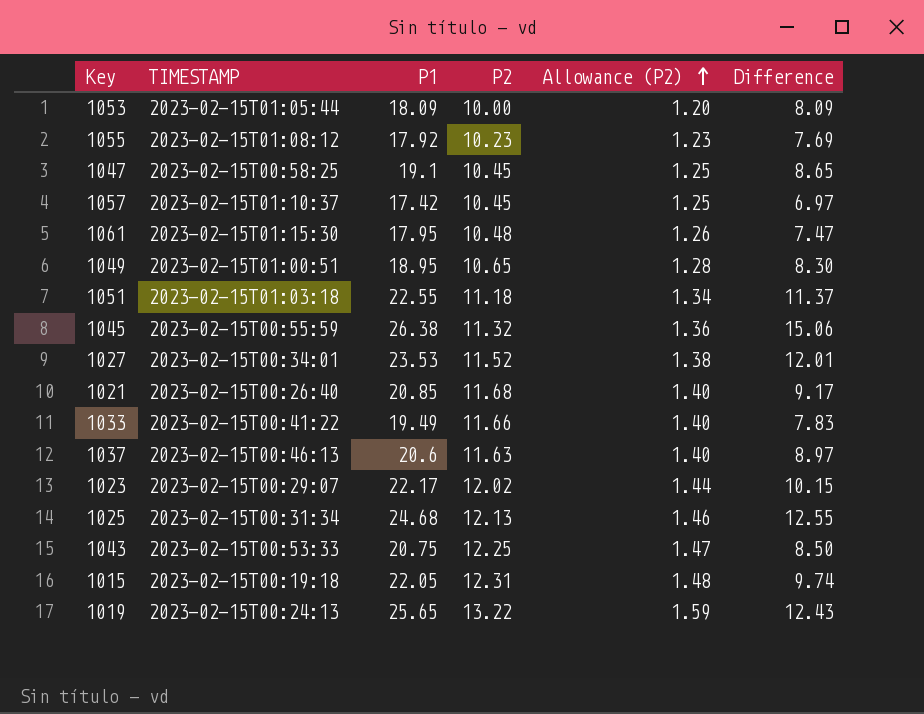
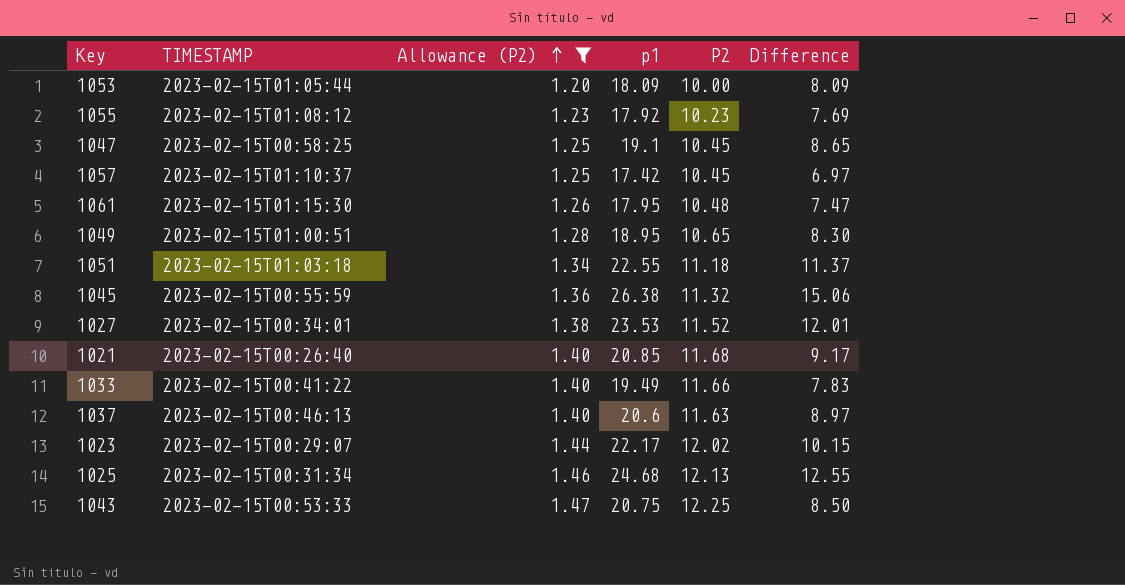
filter: none -> Allowance (P2) <= 1.47
column Allowance (P2) | position: 5 -> 3
column name: P1 -> p1

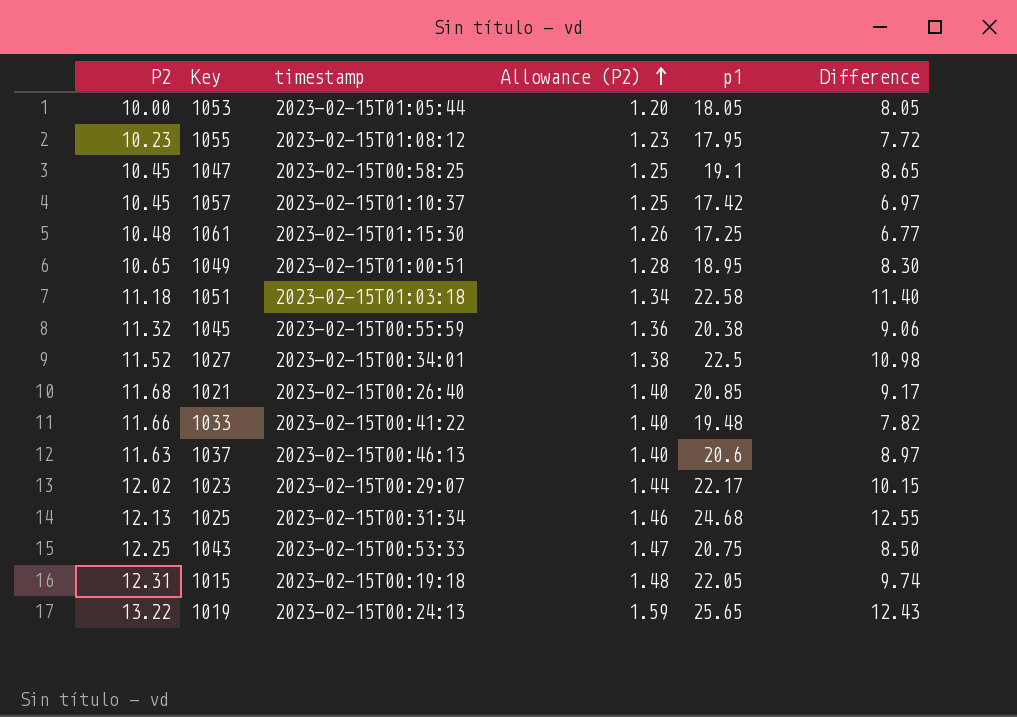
filter: Allowance (P2) <= 1.47 -> none
column P2 | position: 5 -> 1
column name: TIMESTAMP -> timestamp
1053 | p1: 18.09 -> 18.05
1053 | Difference: 8.09 -> 8.05
1055 | p1: 17.92 -> 17.95
1055 | Difference: 7.69 -> 7.72
1061 | p1: 17.95 -> 17.25
1061 | Difference: 7.47 -> 6.77
1051 | p1: 22.55 -> 22.58
1051 | Difference: 11.37 -> 11.40
1045 | p1: 26.38 -> 20.38
1045 | Difference: 15.06 -> 9.06
1027 | p1: 23.53 -> 22.5
1027 | Difference: 12.01 -> 10.98
1033 | p1: 19.49 -> 19.48
1033 | Difference: 7.83 -> 7.82

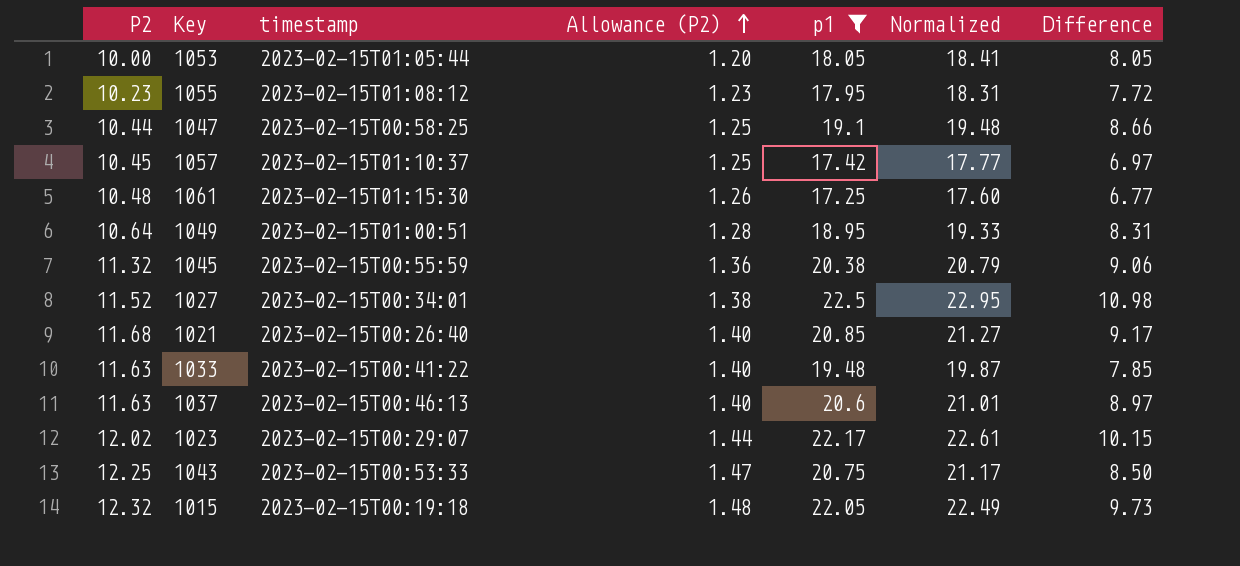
filter: none -> p1 <= 22.5
column Normalized | formula: none -> [p1] * 1.02
1047 | P2: 10.45 -> 10.44
1047 | Difference: 8.65 -> 8.66
1049 | P2: 10.65 -> 10.64
1049 | Difference: 8.30 -> 8.31
1033 | P2: 11.66 -> 11.63
1033 | Difference: 7.82 -> 7.85
1015 | P2: 12.31 -> 12.32
1015 | Difference: 9.74 -> 9.73

